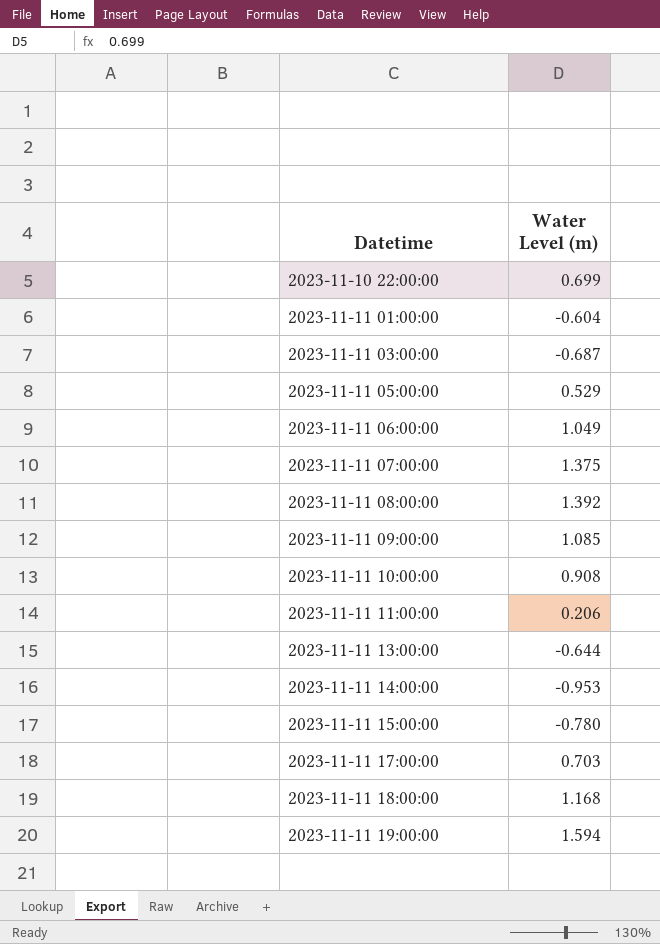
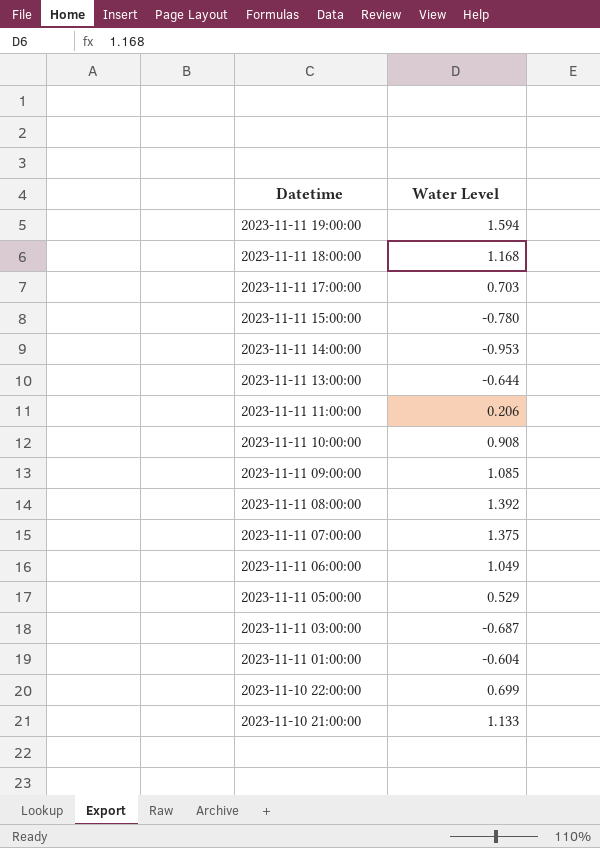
row order: Datetime ascending -> Datetime descending
column name: Water Level (m) -> Water Level
row 2023-11-10 21:00:00: none -> 1.133

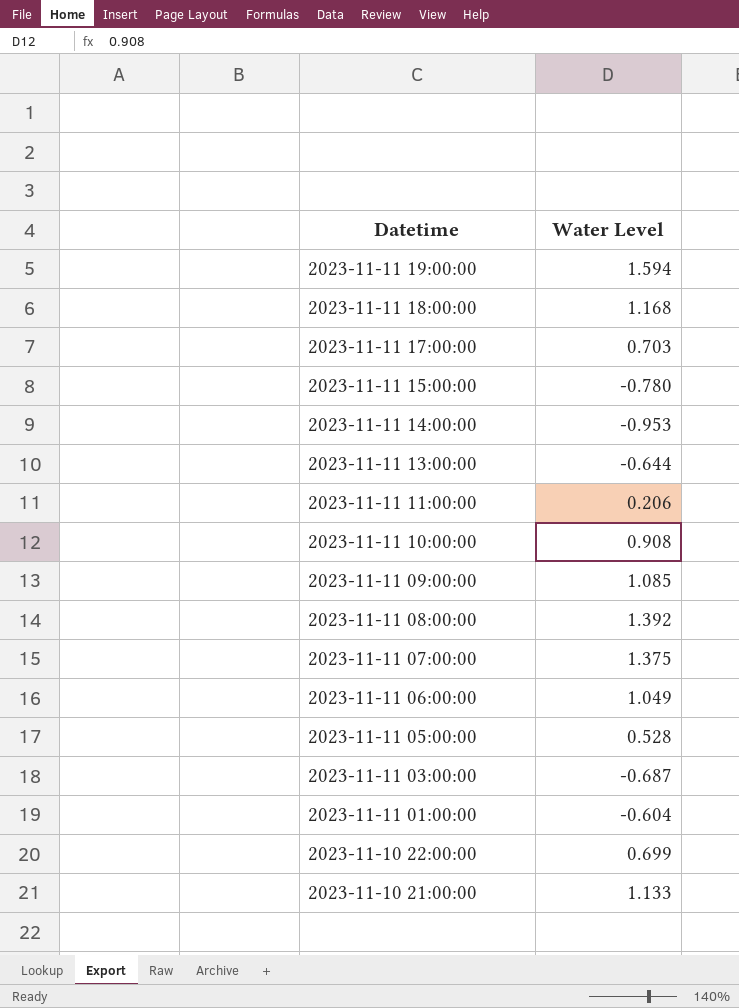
2023-11-11 05:00:00 | Water Level: 0.529 -> 0.528

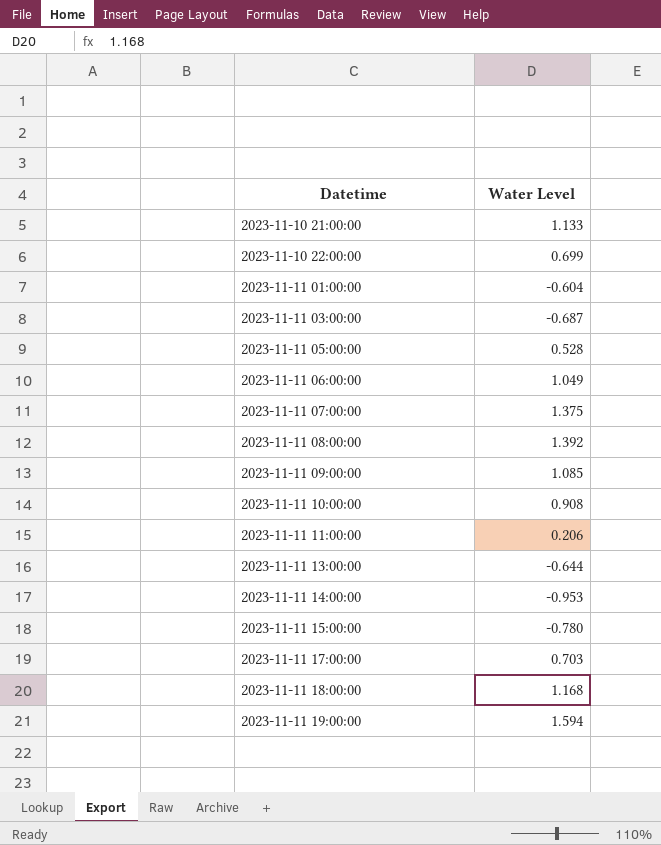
row order: Datetime descending -> Datetime ascending

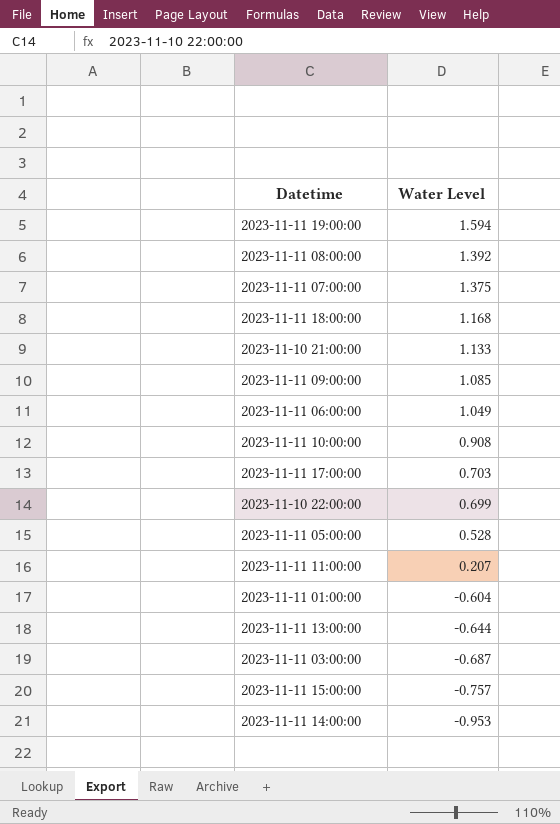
row order: Datetime ascending -> Water Level descending
2023-11-11 11:00:00 | Water Level: 0.206 -> 0.207
2023-11-11 15:00:00 | Water Level: -0.780 -> -0.757

